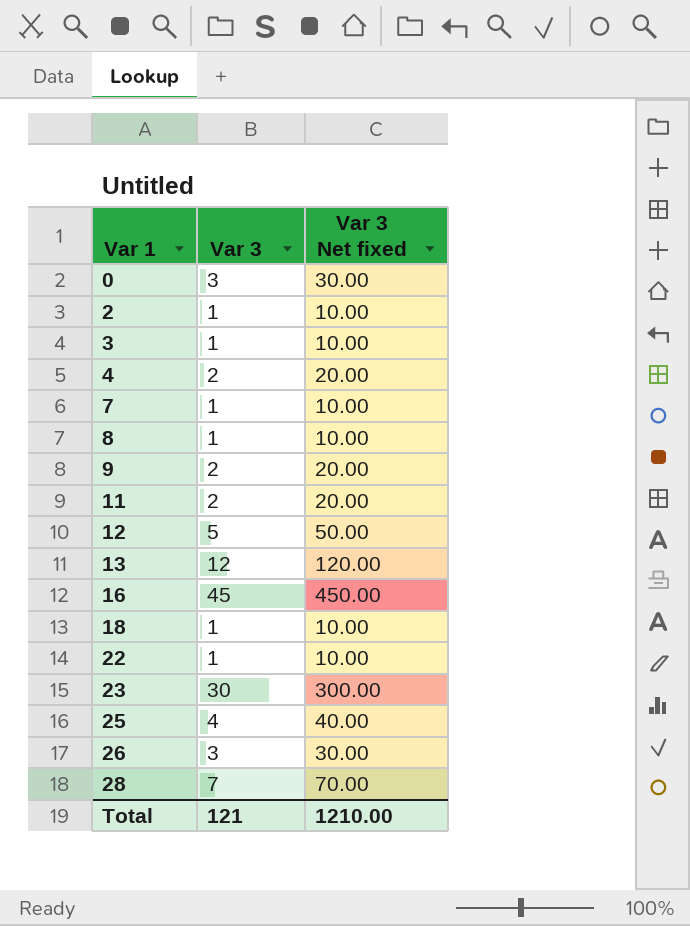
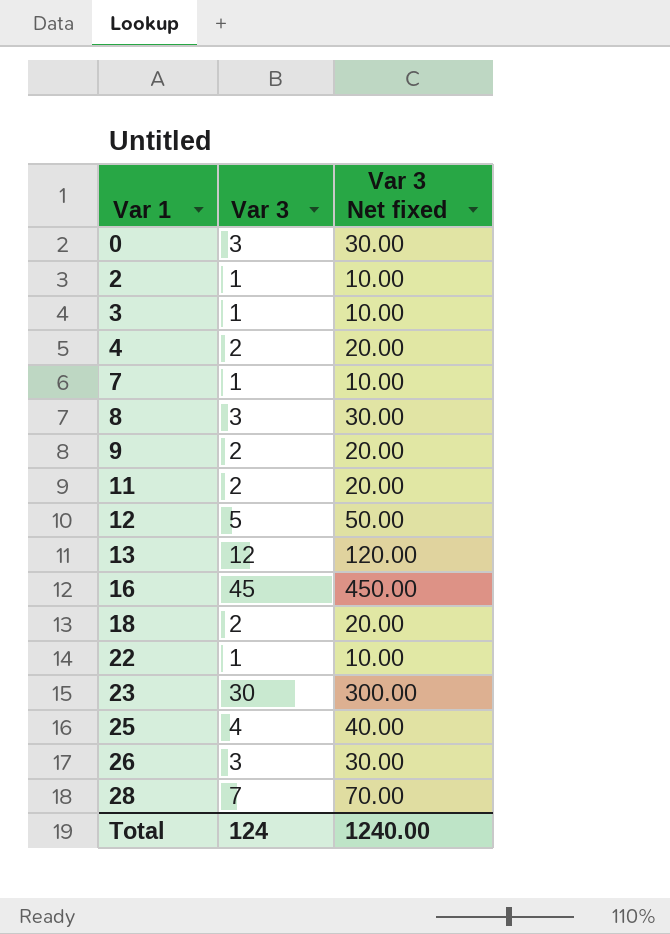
8 | Var 3: 1 -> 3
8 | Var 3 Net fixed: 10.00 -> 30.00
18 | Var 3: 1 -> 2
18 | Var 3 Net fixed: 10.00 -> 20.00
Total | Var 3: 121 -> 124
Total | Var 3 Net fixed: 1210.00 -> 1240.00

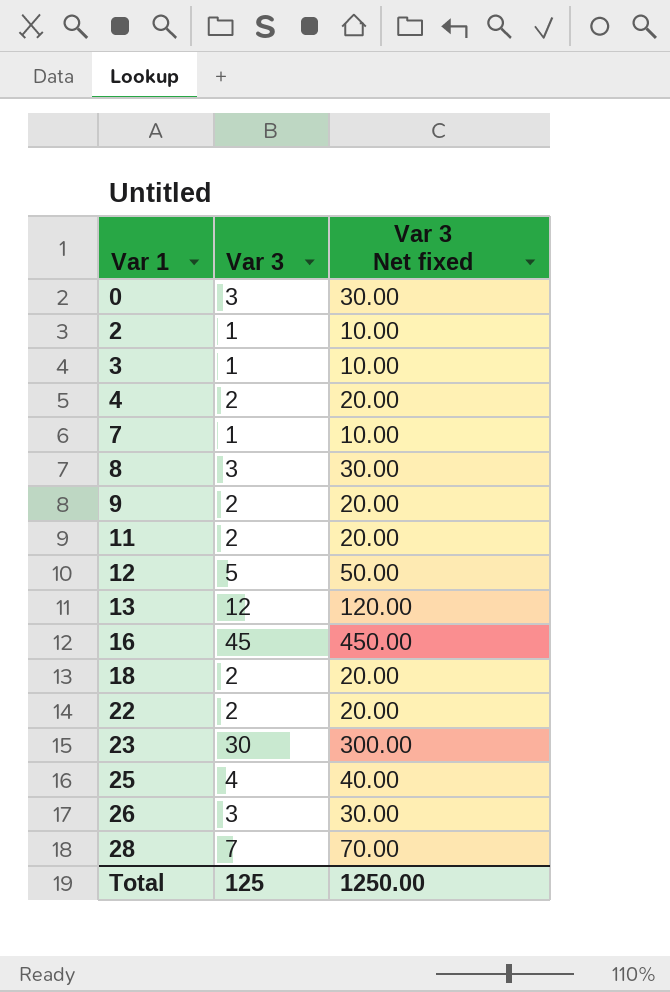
22 | Var 3: 1 -> 2
22 | Var 3 Net fixed: 10.00 -> 20.00
Total | Var 3: 124 -> 125
Total | Var 3 Net fixed: 1240.00 -> 1250.00

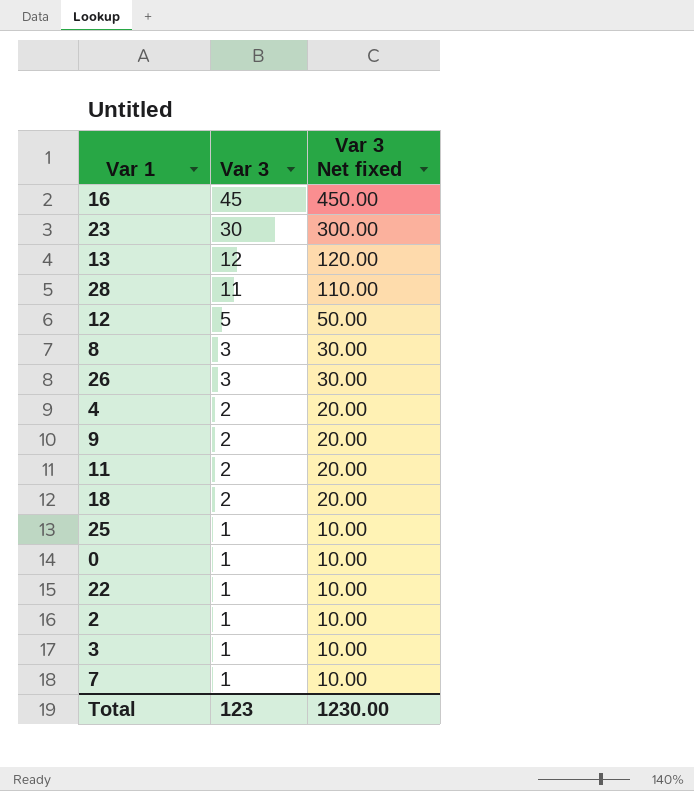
row order: Var 1 ascending -> Var 3 descending
28 | Var 3: 7 -> 11
28 | Var 3 Net fixed: 70.00 -> 110.00
25 | Var 3: 4 -> 1
25 | Var 3 Net fixed: 40.00 -> 10.00
0 | Var 3: 3 -> 1
0 | Var 3 Net fixed: 30.00 -> 10.00
22 | Var 3: 2 -> 1
22 | Var 3 Net fixed: 20.00 -> 10.00
Total | Var 3: 125 -> 123
Total | Var 3 Net fixed: 1250.00 -> 1230.00

